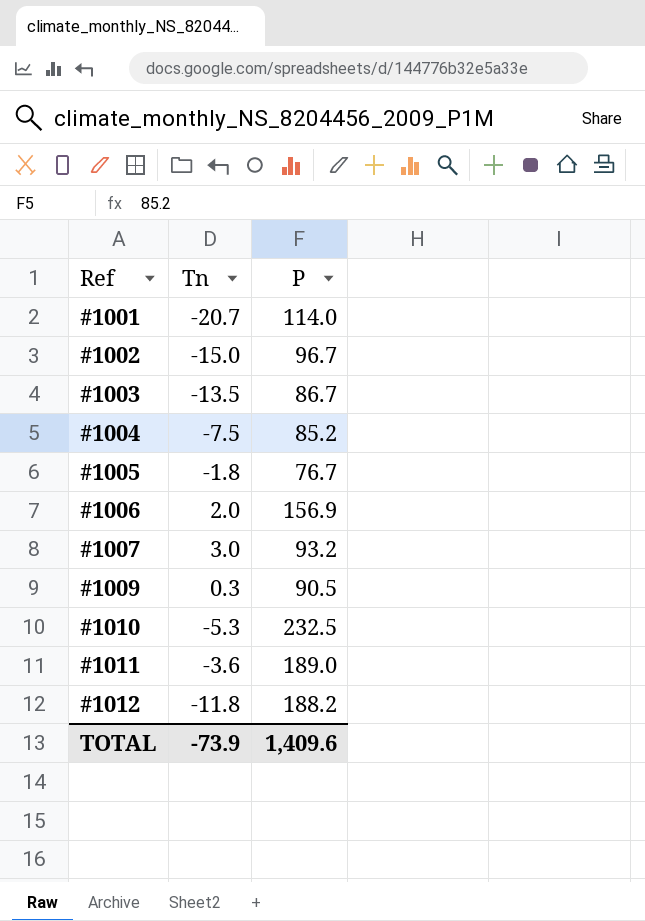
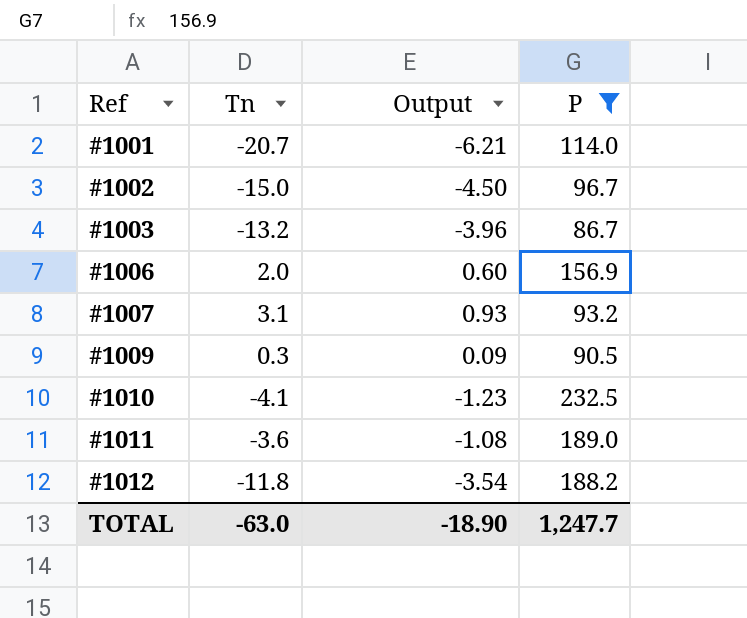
filter: none -> P >= 86.7
column Output | formula: none -> [Tn] * 0.3
#1003 | Tn: -13.5 -> -13.2
#1007 | Tn: 3.0 -> 3.1
#1010 | Tn: -5.3 -> -4.1
TOTAL | Tn: -73.9 -> -63.0
TOTAL | P: 1,409.6 -> 1,247.7

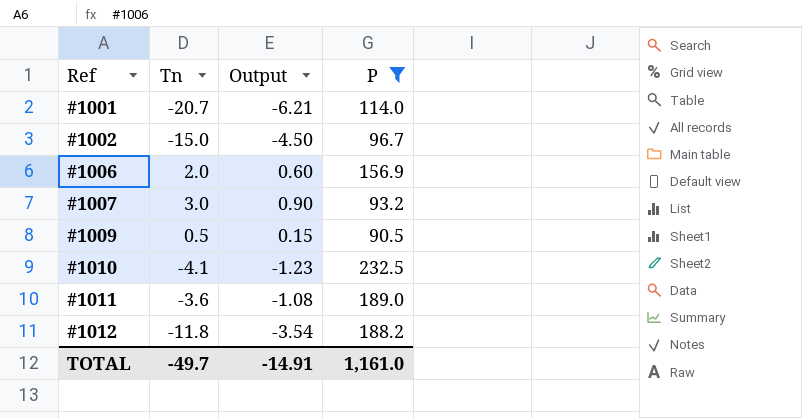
row #1003: -13.2 | -3.96 | 86.7 -> none
#1007 | Tn: 3.1 -> 3.0
#1007 | Output: 0.93 -> 0.90
#1009 | Tn: 0.3 -> 0.5
#1009 | Output: 0.09 -> 0.15
TOTAL | Tn: -63.0 -> -49.7
TOTAL | Output: -18.90 -> -14.91
TOTAL | P: 1,247.7 -> 1,161.0

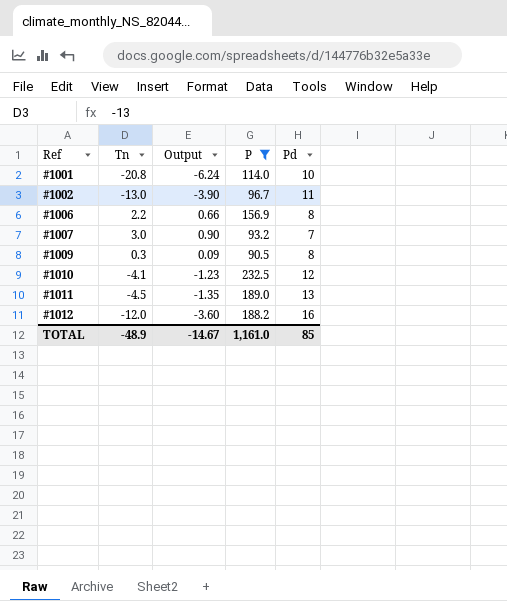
column Pd | position: none -> 5
#1001 | Tn: -20.7 -> -20.8
#1001 | Output: -6.21 -> -6.24
#1002 | Tn: -15.0 -> -13.0
#1002 | Output: -4.50 -> -3.90
#1006 | Tn: 2.0 -> 2.2
#1006 | Output: 0.60 -> 0.66
#1009 | Tn: 0.5 -> 0.3
#1009 | Output: 0.15 -> 0.09
#1011 | Tn: -3.6 -> -4.5
#1011 | Output: -1.08 -> -1.35
#1012 | Tn: -11.8 -> -12.0
#1012 | Output: -3.54 -> -3.60
TOTAL | Tn: -49.7 -> -48.9
TOTAL | Output: -14.91 -> -14.67

